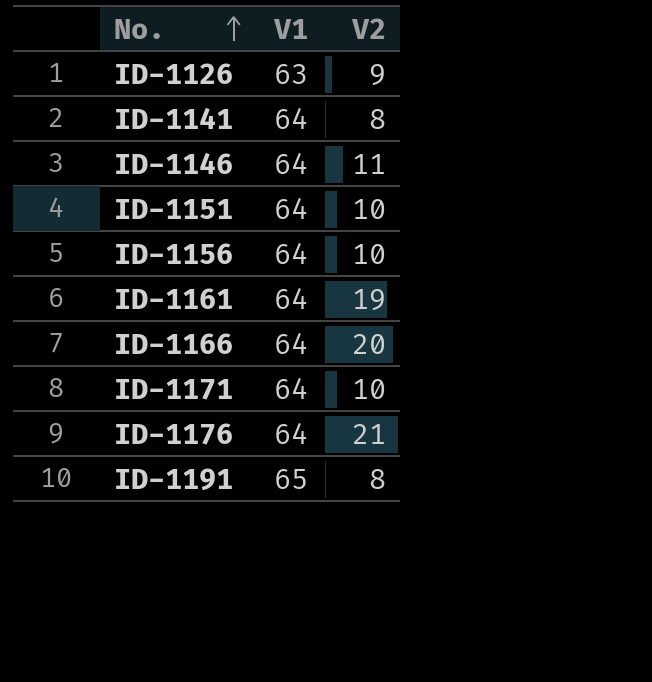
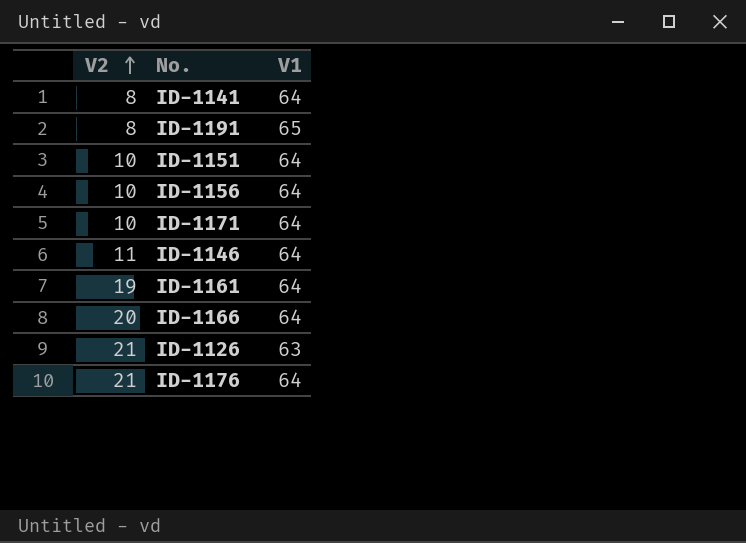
row order: No. ascending -> V2 ascending
column V2 | position: 3 -> 1
ID-1126 | V2: 9 -> 21

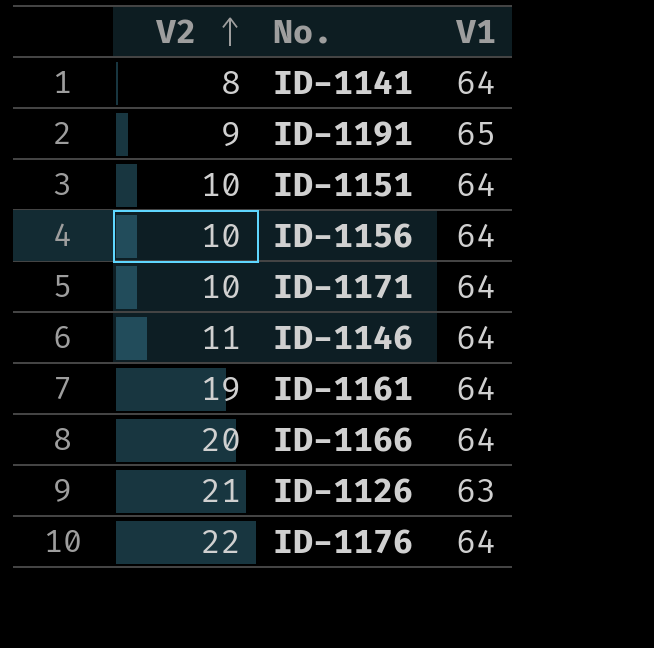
ID-1191 | V2: 8 -> 9
ID-1176 | V2: 21 -> 22

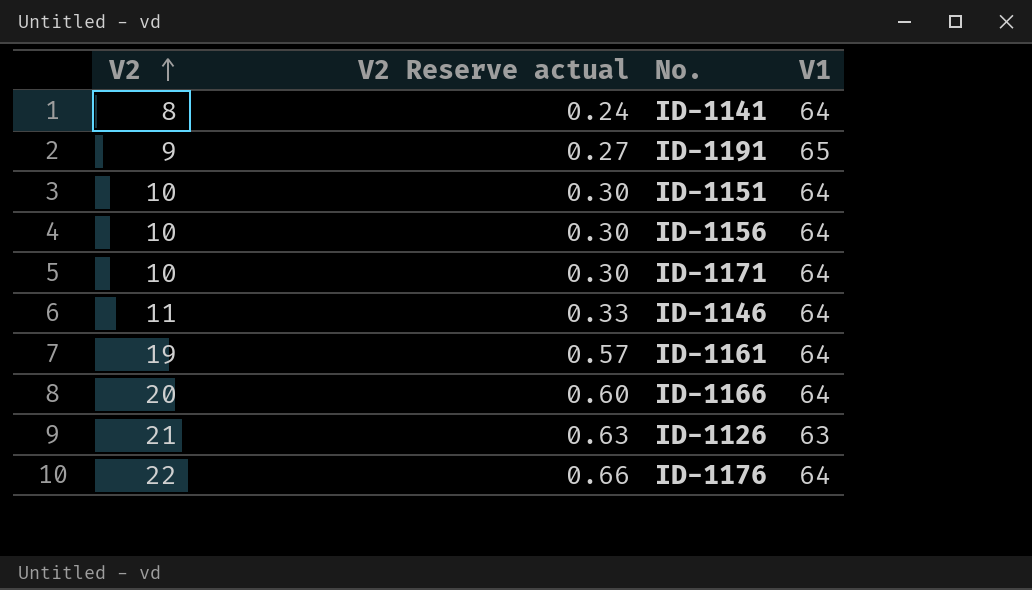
column V2 Reserve actual | formula: none -> [V2] * 0.03

